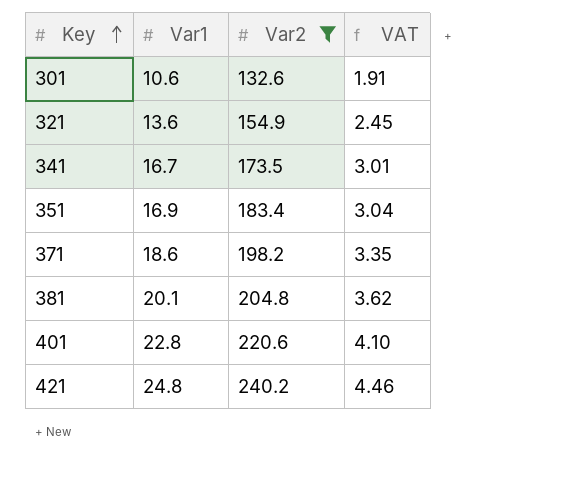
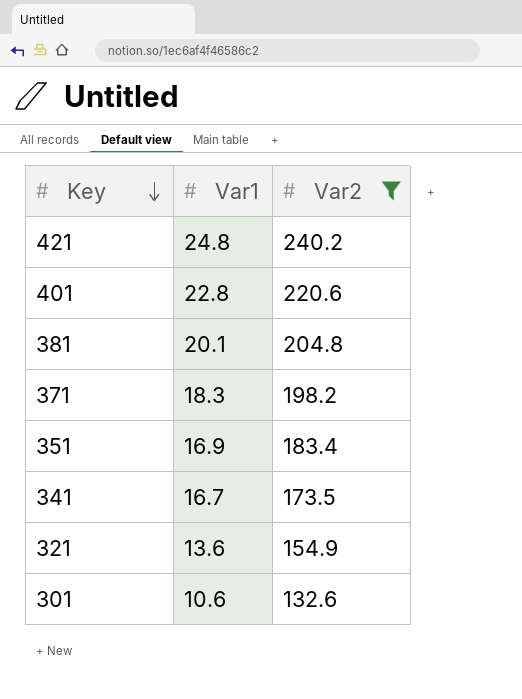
row order: Key ascending -> Key descending
column VAT | formula: [Var1] * 0.18 -> none
371 | Var1: 18.6 -> 18.3

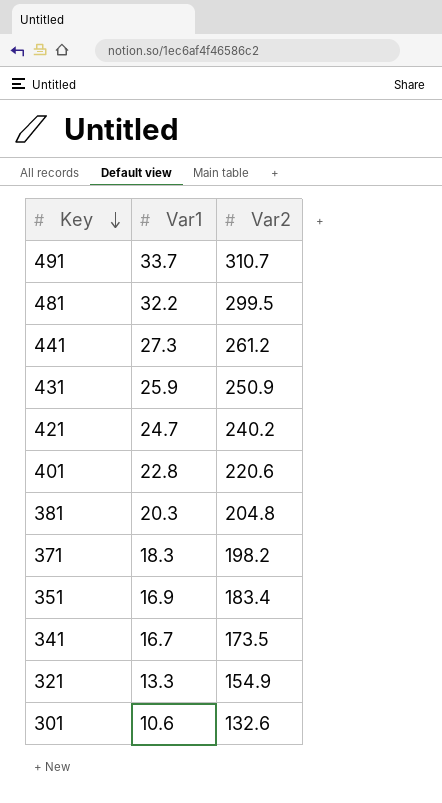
filter: Var2 <= 240.2 -> none
421 | Var1: 24.8 -> 24.7
381 | Var1: 20.1 -> 20.3
321 | Var1: 13.6 -> 13.3

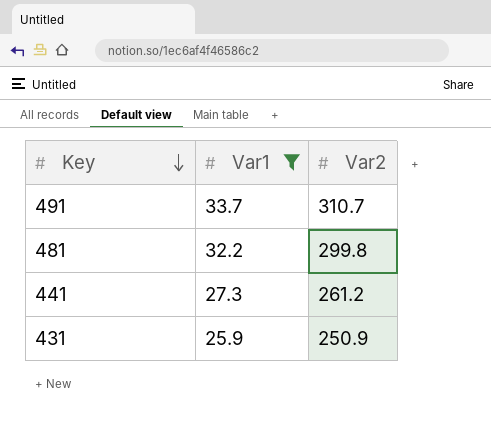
filter: none -> Var1 >= 25.9
481 | Var2: 299.5 -> 299.8

